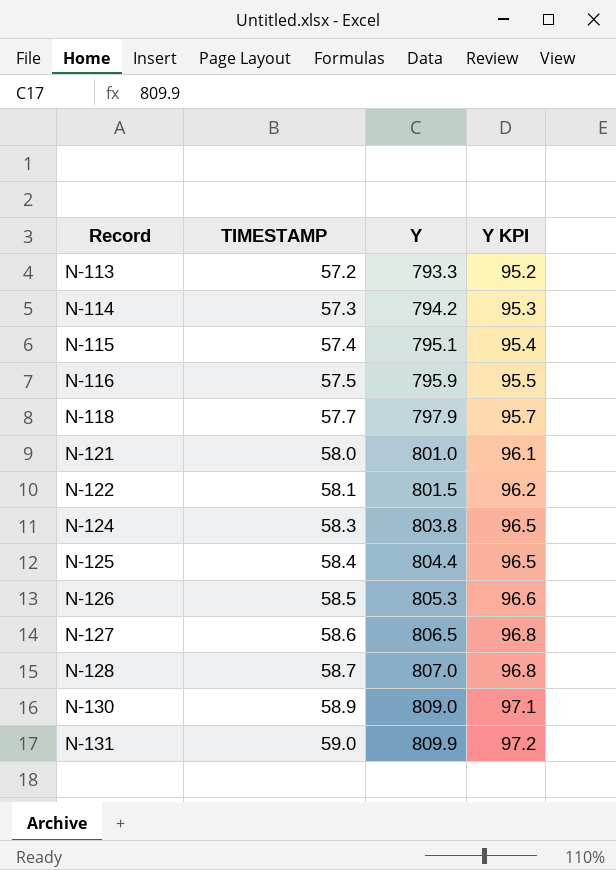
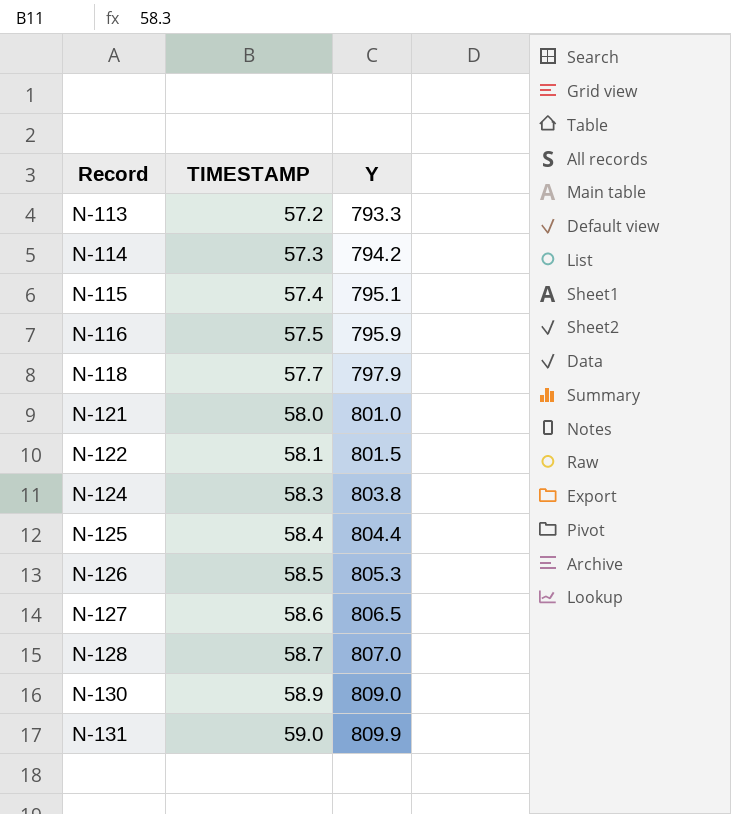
column Y KPI | formula: [Y] * 0.12 -> none

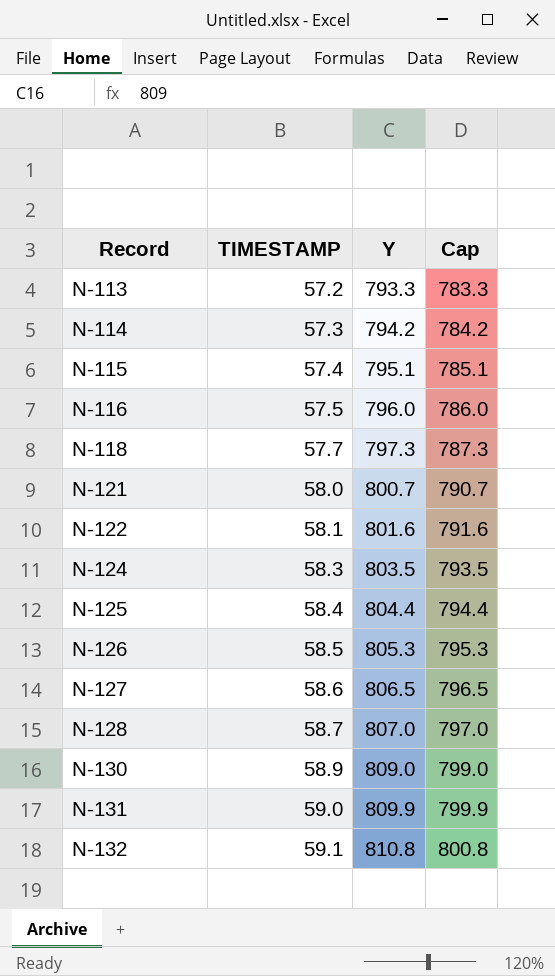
column Cap | formula: none -> [Y] - 10
N-116 | Y: 795.9 -> 796.0
N-118 | Y: 797.9 -> 797.3
N-121 | Y: 801.0 -> 800.7
N-122 | Y: 801.5 -> 801.6
N-124 | Y: 803.8 -> 803.5
row N-132: none -> 59.1 | 810.8 | 800.8

